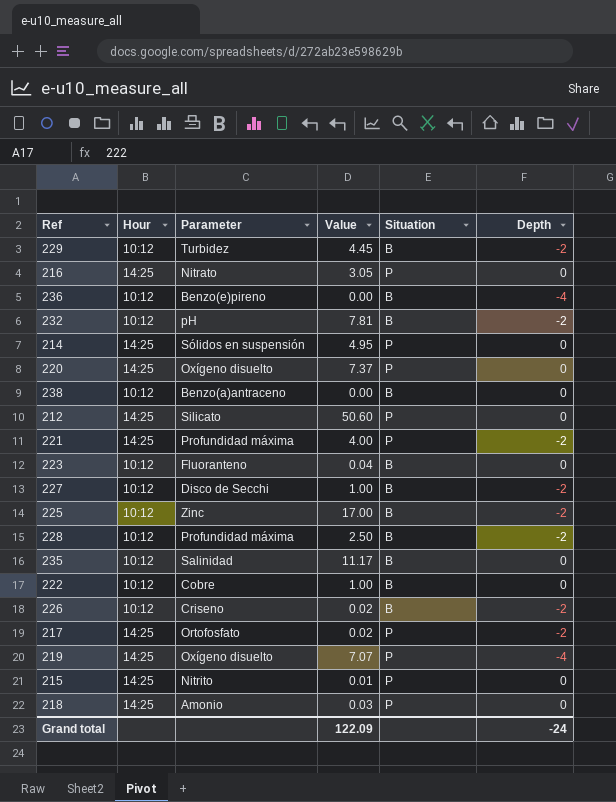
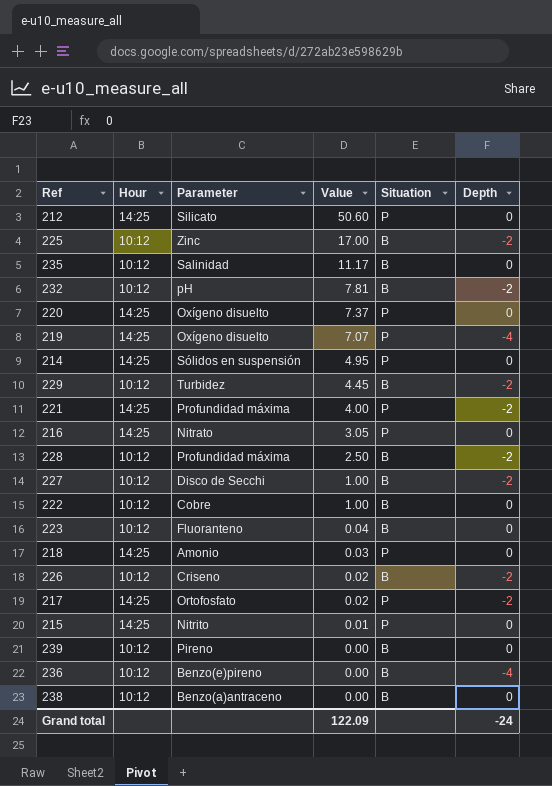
row order: none -> Value descending
row 239: none -> 10:12 | Pireno | 0.00 | B | 0

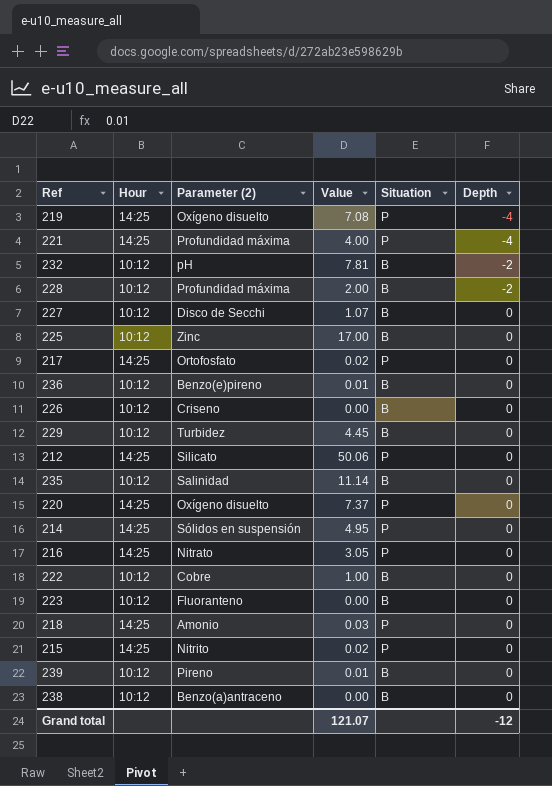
row order: Value descending -> Depth ascending
column name: Parameter -> Parameter (2)
219 | Value: 7.07 -> 7.08
221 | Depth: -2 -> -4
228 | Value: 2.50 -> 2.00
227 | Value: 1.00 -> 1.07
227 | Depth: -2 -> 0
225 | Depth: -2 -> 0
217 | Depth: -2 -> 0
236 | Value: 0.00 -> 0.01
236 | Depth: -4 -> 0
226 | Value: 0.02 -> 0.00
226 | Depth: -2 -> 0
229 | Depth: -2 -> 0
212 | Value: 50.60 -> 50.06
235 | Value: 11.17 -> 11.14
223 | Value: 0.04 -> 0.00
215 | Value: 0.01 -> 0.02
239 | Value: 0.00 -> 0.01
Grand total | Value: 122.09 -> 121.07
Grand total | Depth: -24 -> -12

